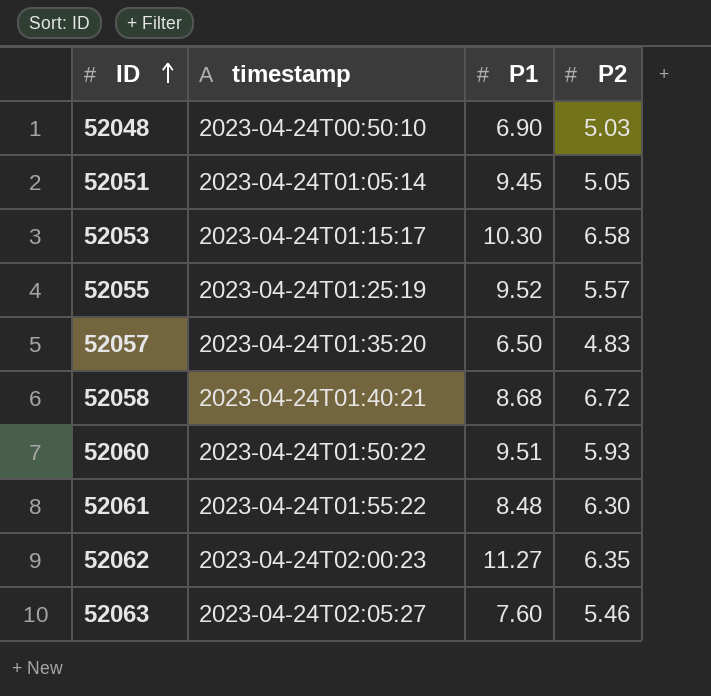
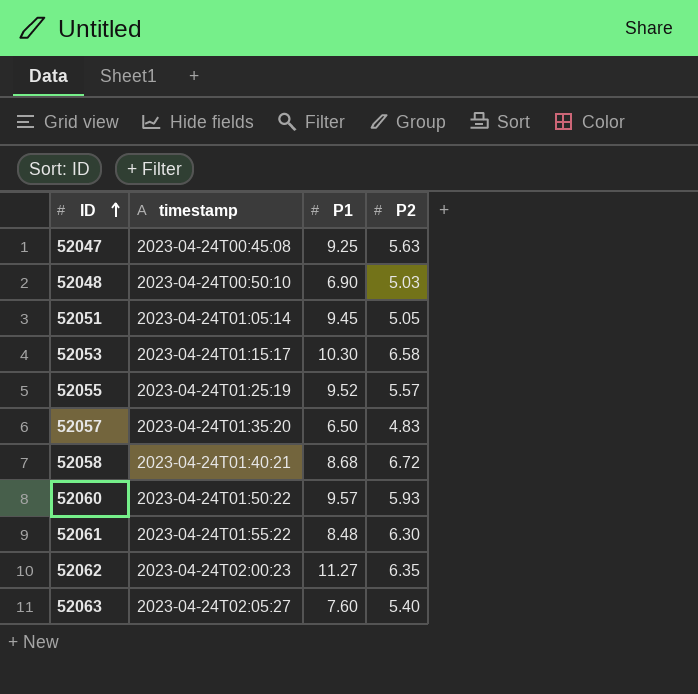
row 52047: none -> 2023-04-24T00:45:08 | 9.25 | 5.63
52060 | P1: 9.51 -> 9.57
52063 | P2: 5.46 -> 5.40

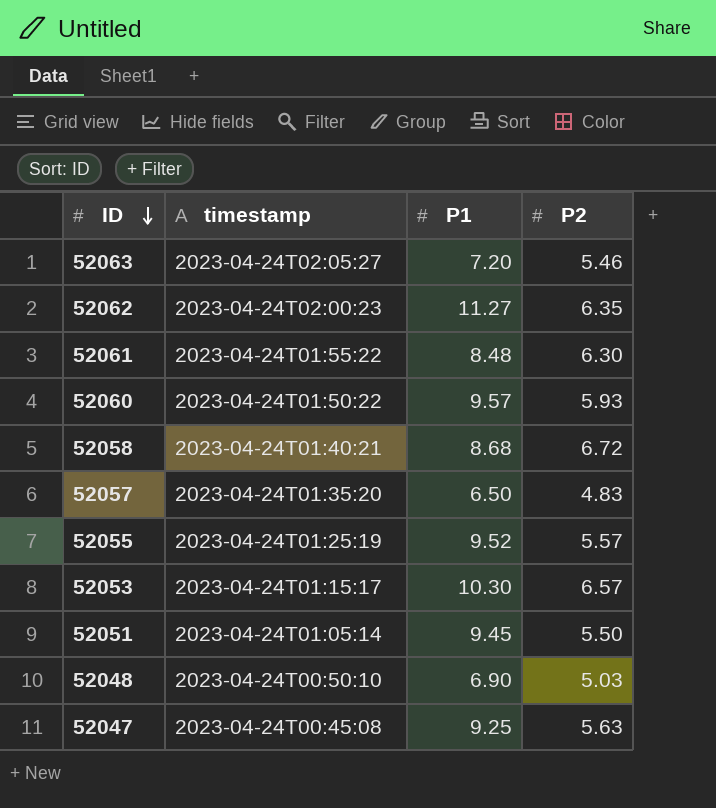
row order: ID ascending -> ID descending
52063 | P1: 7.60 -> 7.20
52063 | P2: 5.40 -> 5.46
52053 | P2: 6.58 -> 6.57
52051 | P2: 5.05 -> 5.50

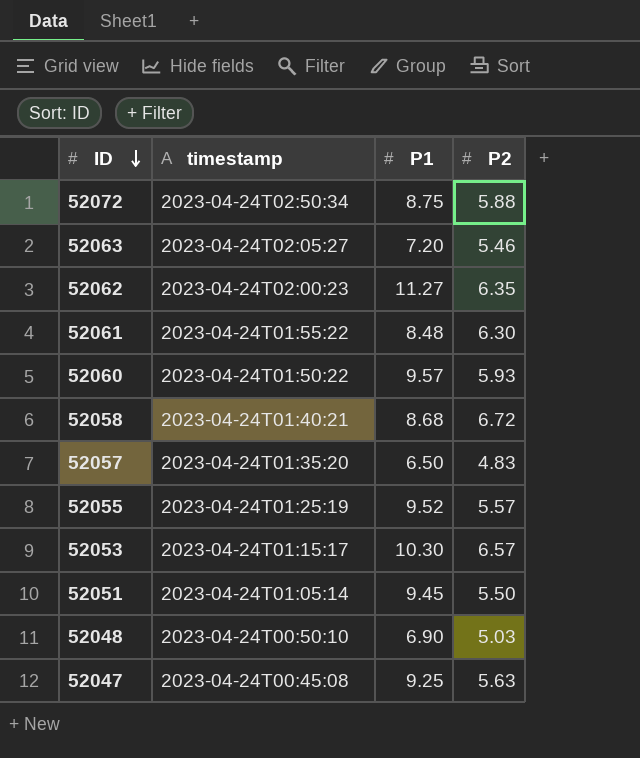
row 52072: none -> 2023-04-24T02:50:34 | 8.75 | 5.88

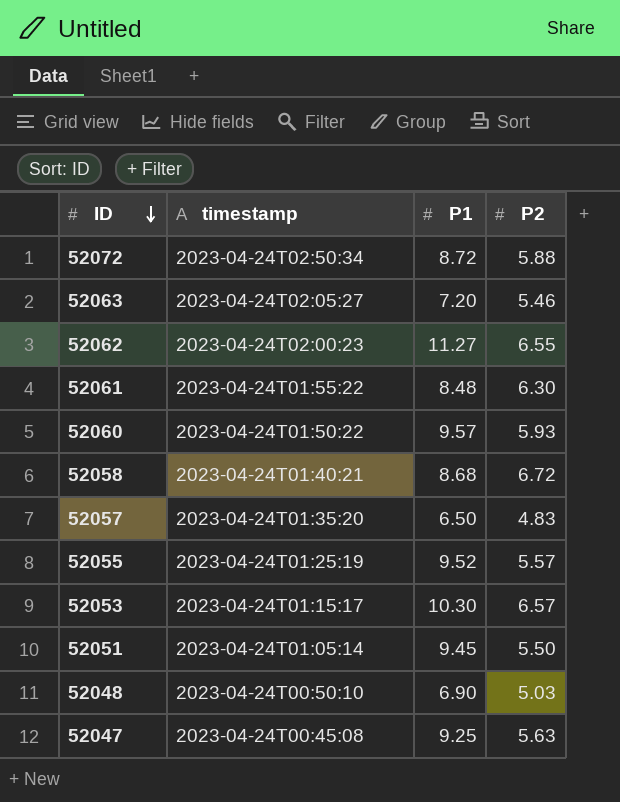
52072 | P1: 8.75 -> 8.72
52062 | P2: 6.35 -> 6.55

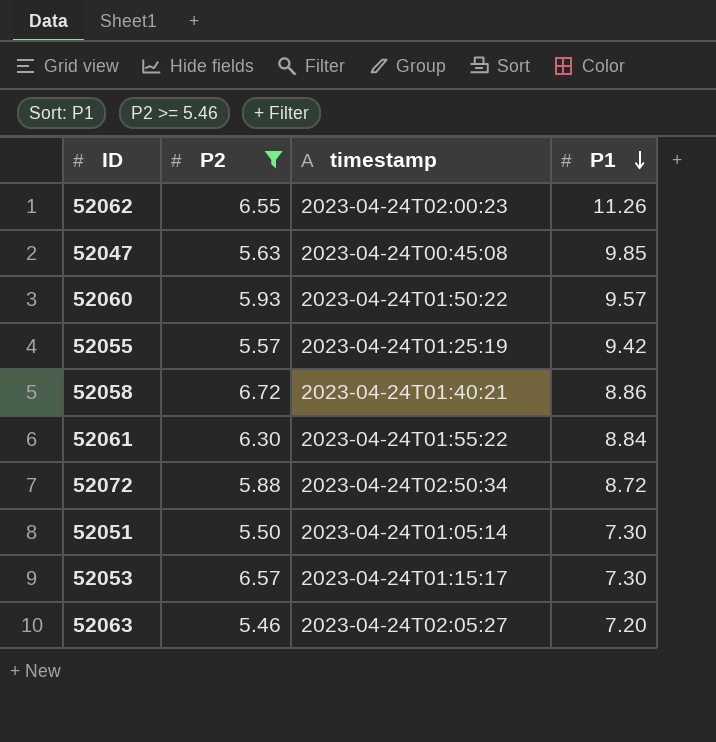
filter: none -> P2 >= 5.46
row order: ID descending -> P1 descending
column P2 | position: 4 -> 2
52062 | P1: 11.27 -> 11.26
52047 | P1: 9.25 -> 9.85
52055 | P1: 9.52 -> 9.42
52058 | P1: 8.68 -> 8.86
52061 | P1: 8.48 -> 8.84
52051 | P1: 9.45 -> 7.30
52053 | P1: 10.30 -> 7.30

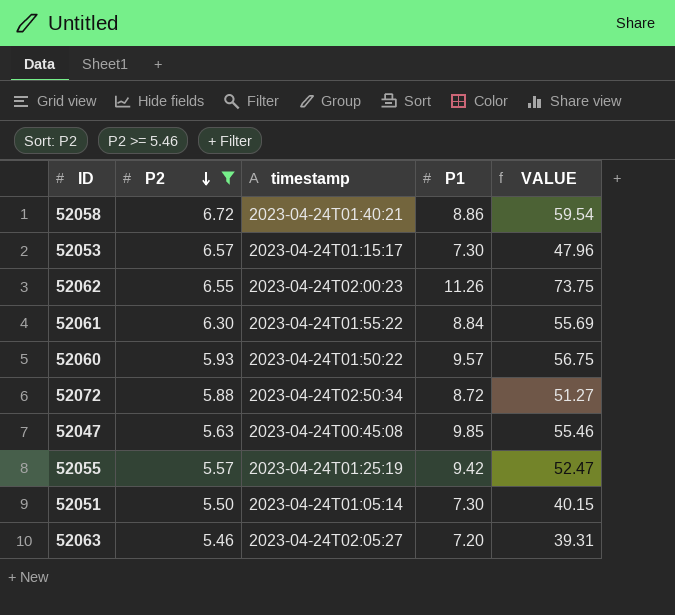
row order: P1 descending -> P2 descending
column VALUE | formula: none -> [P2] * [P1]

